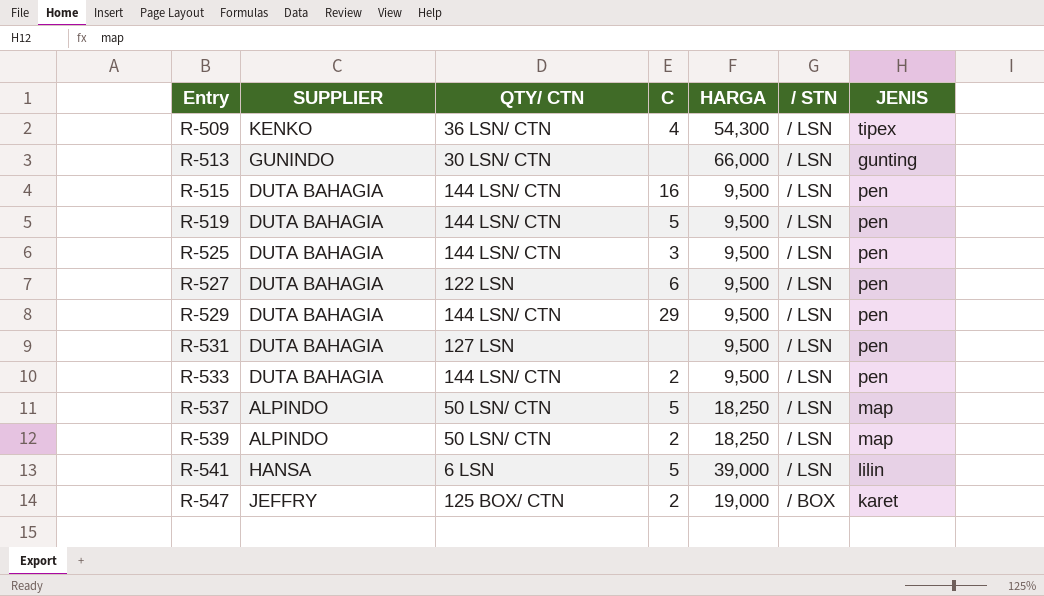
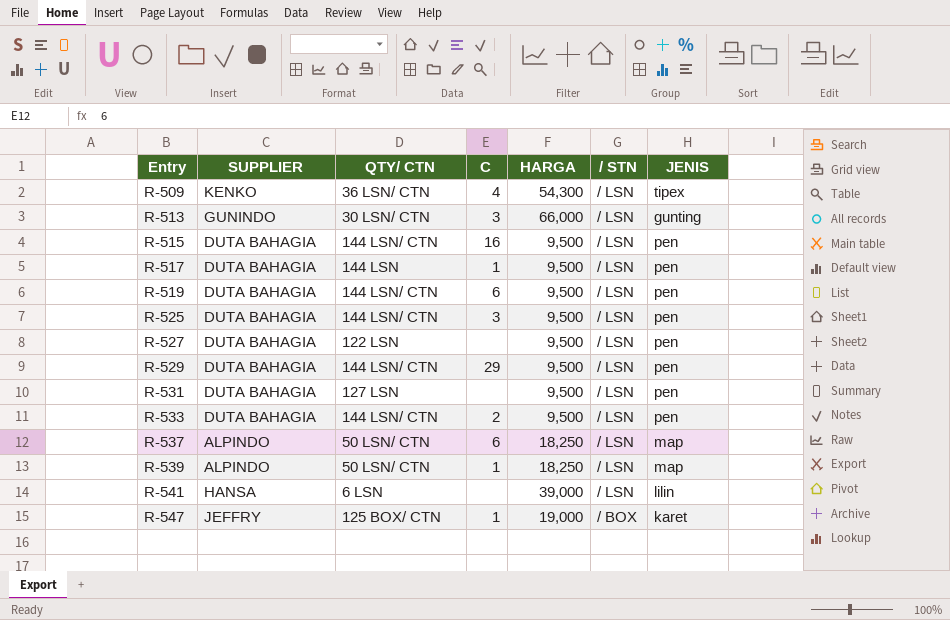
R-513 | C: none -> 3
row R-517: none -> DUTA BAHAGIA | 144 LSN | 1 | 9,500 | / LSN | pen
R-519 | C: 5 -> 6
R-527 | C: 6 -> none
R-537 | C: 5 -> 6
R-539 | C: 2 -> 1
R-541 | C: 5 -> none
R-547 | C: 2 -> 1

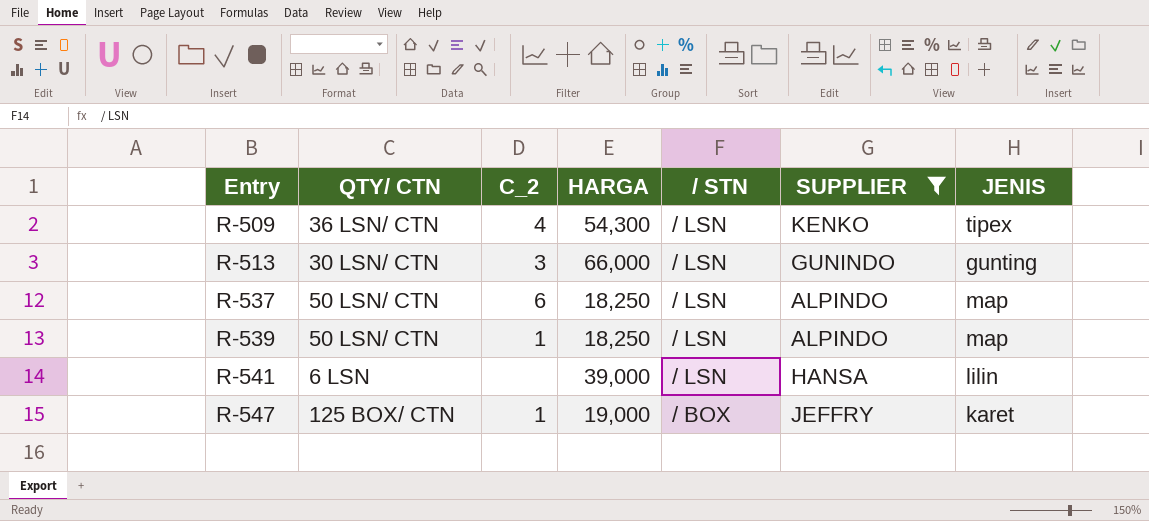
filter: none -> SUPPLIER != DUTA BAHAGIA
column name: C -> C_2
column SUPPLIER | position: 2 -> 6

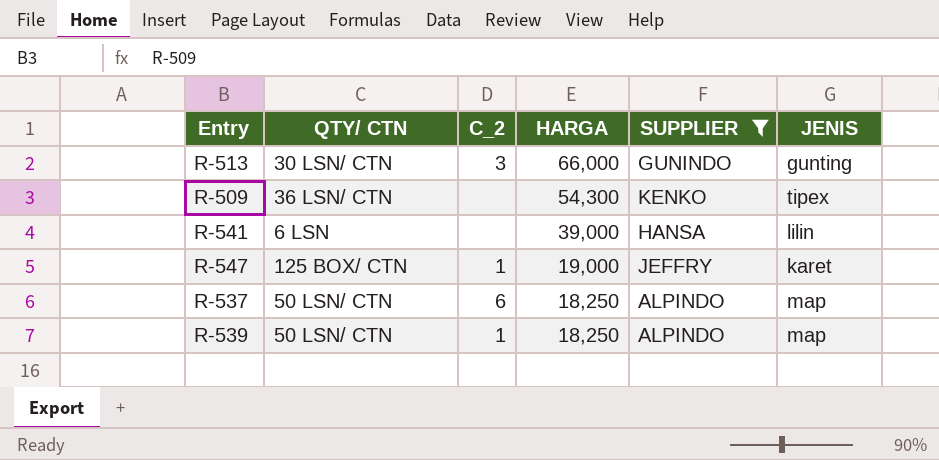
row order: Entry ascending -> HARGA descending
column / STN | position: 5 -> none
R-509 | C_2: 4 -> none

